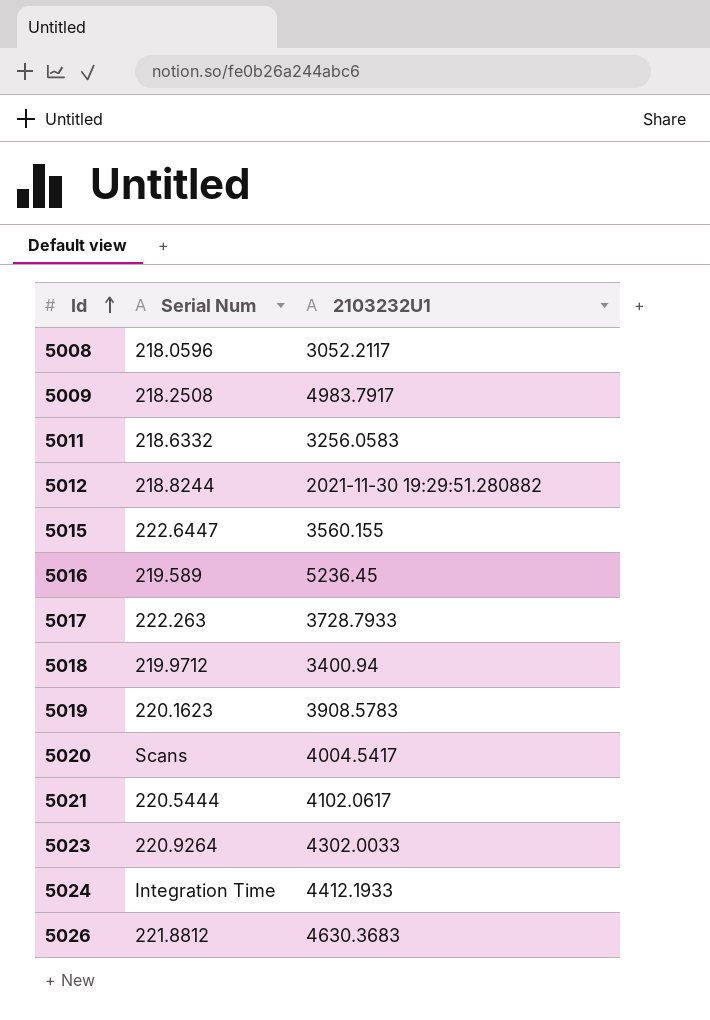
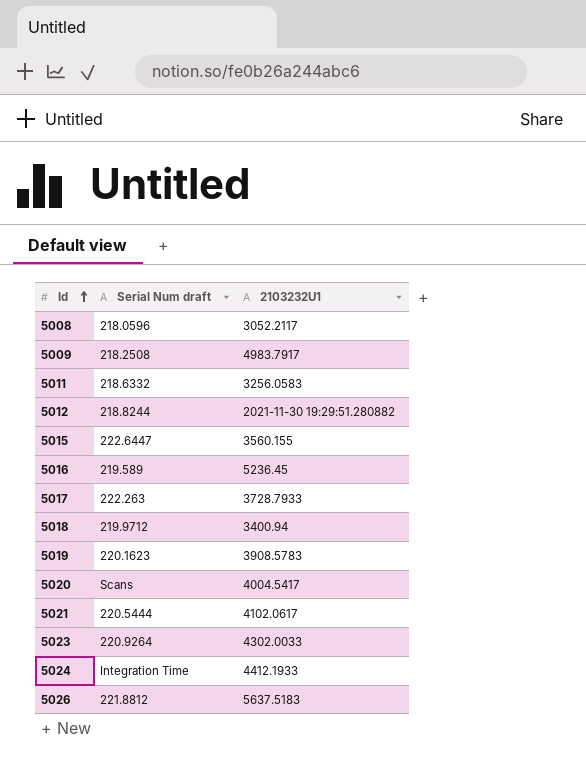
column name: Serial Num -> Serial Num draft
5026 | 2103232U1: 4630.3683 -> 5637.5183

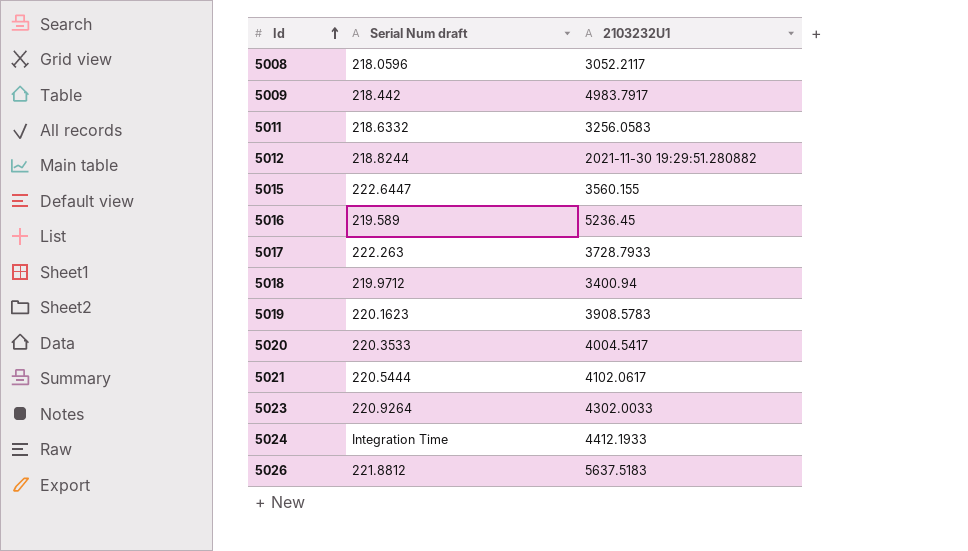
5009 | Serial Num draft: 218.2508 -> 218.442
5020 | Serial Num draft: Scans -> 220.3533

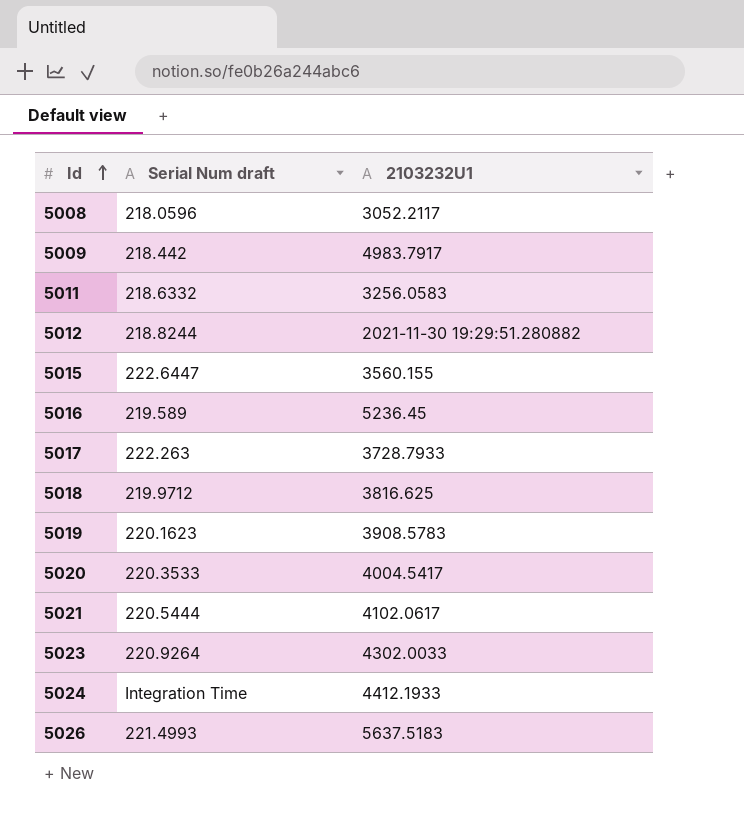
5018 | 2103232U1: 3400.94 -> 3816.625
5026 | Serial Num draft: 221.8812 -> 221.4993

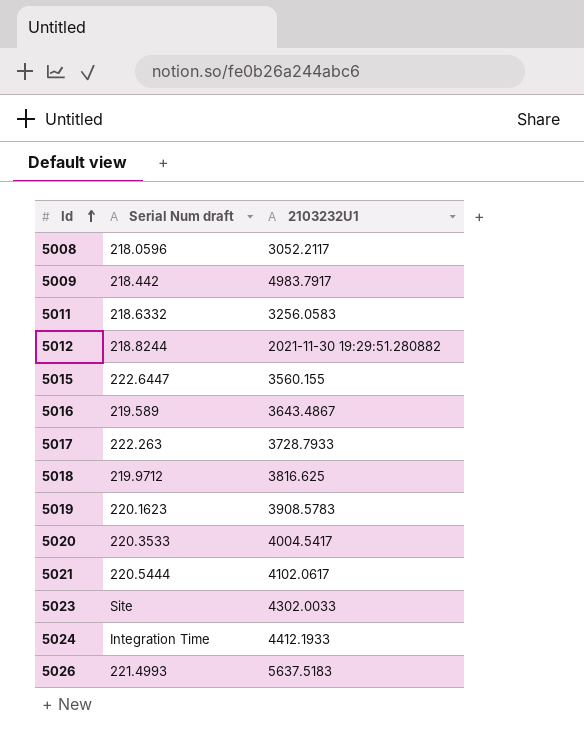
5016 | 2103232U1: 5236.45 -> 3643.4867
5023 | Serial Num draft: 220.9264 -> Site

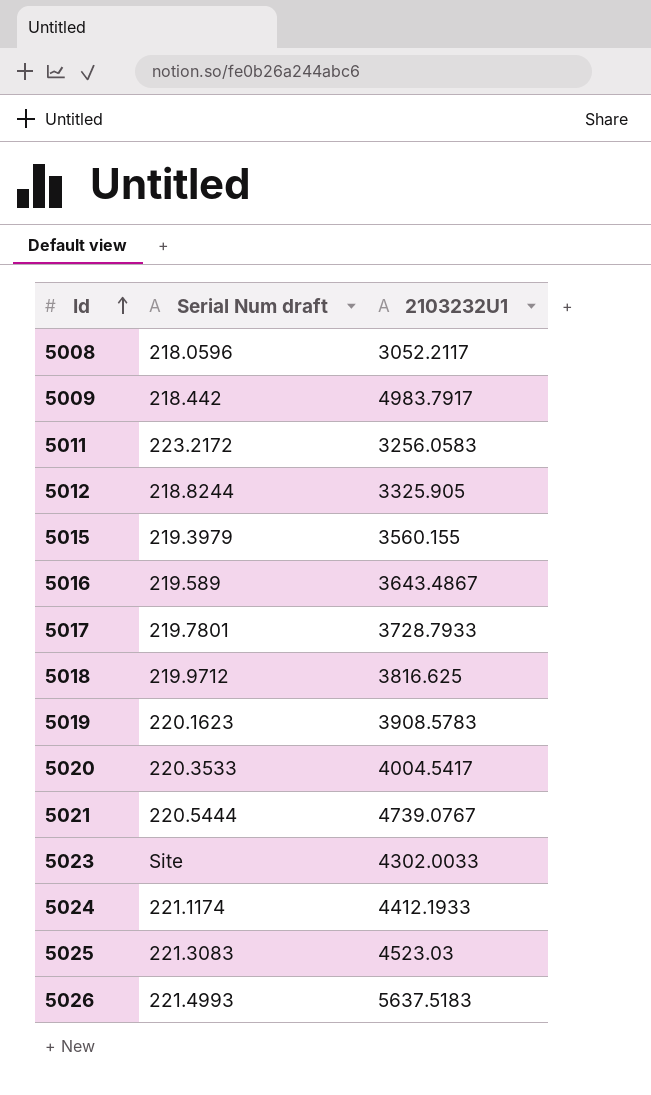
5011 | Serial Num draft: 218.6332 -> 223.2172
5012 | 2103232U1: 2021-11-30 19:29:51.280882 -> 3325.905
5015 | Serial Num draft: 222.6447 -> 219.3979
5017 | Serial Num draft: 222.263 -> 219.7801
5021 | 2103232U1: 4102.0617 -> 4739.0767
5024 | Serial Num draft: Integration Time -> 221.1174
row 5025: none -> 221.3083 | 4523.03

